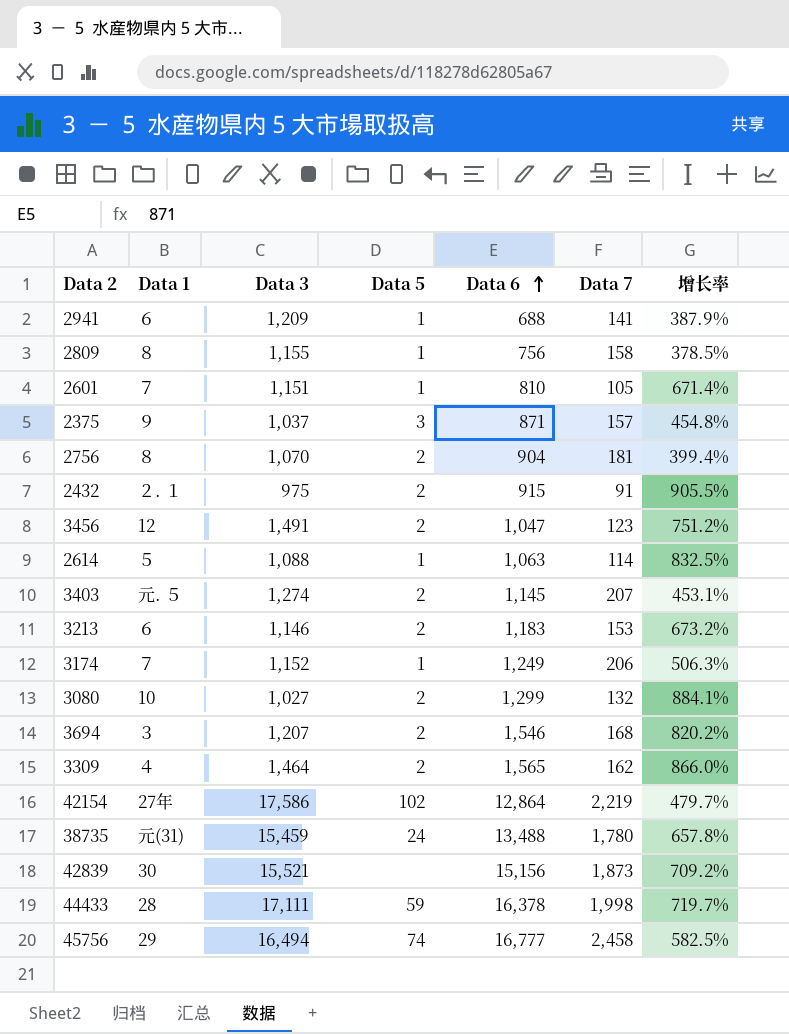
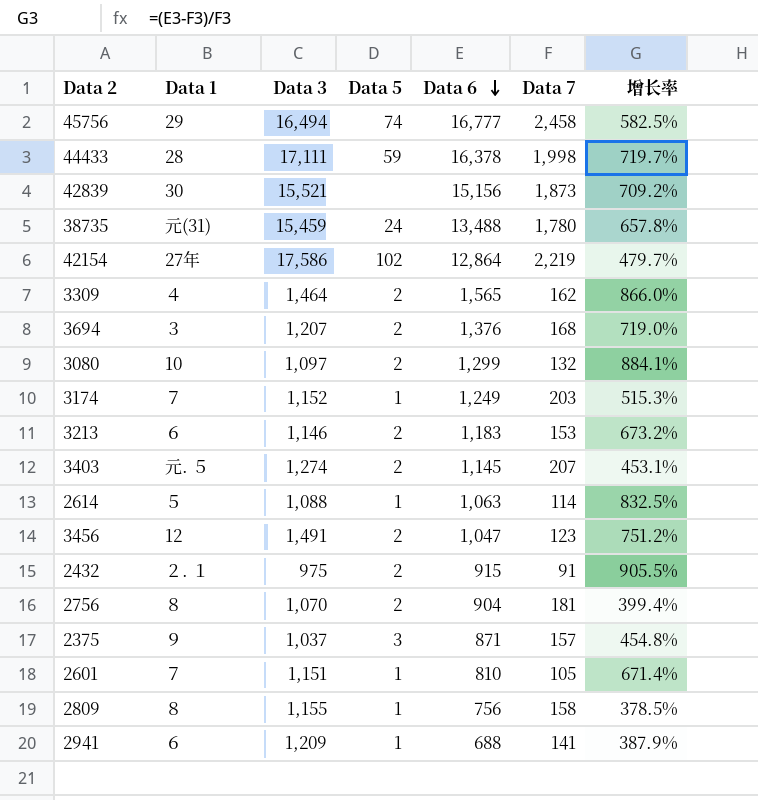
row order: Data 6 ascending -> Data 6 descending
3694 | Data 6: 1,546 -> 1,376
3694 | 增长率: 820.2% -> 719.0%
3080 | Data 3: 1,027 -> 1,097
3174 | Data 7: 206 -> 203
3174 | 增长率: 506.3% -> 515.3%

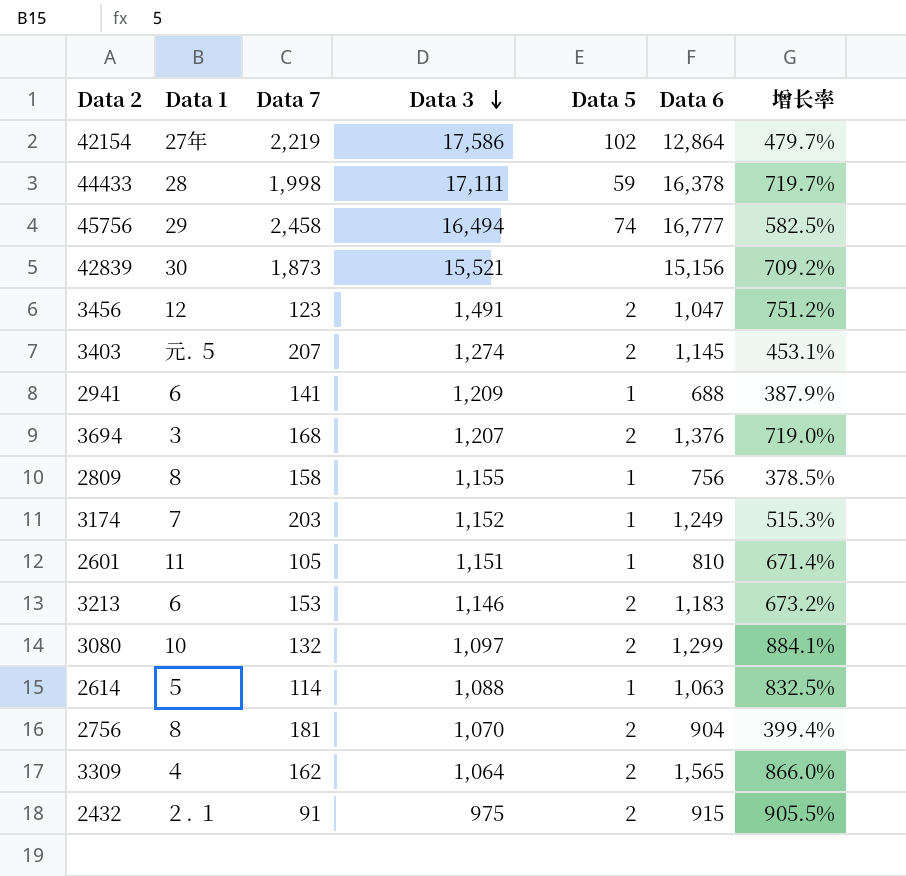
row order: Data 6 descending -> Data 3 descending
column Data 7 | position: 6 -> 3
row 38735: 元(31) | 15,459 | 24 | 13,488 | 1,780 | 657.8% -> none
row 2375: ９ | 1,037 | 3 | 871 | 157 | 454.8% -> none
2601 | Data 1: ７ -> 11
3309 | Data 3: 1,464 -> 1,064

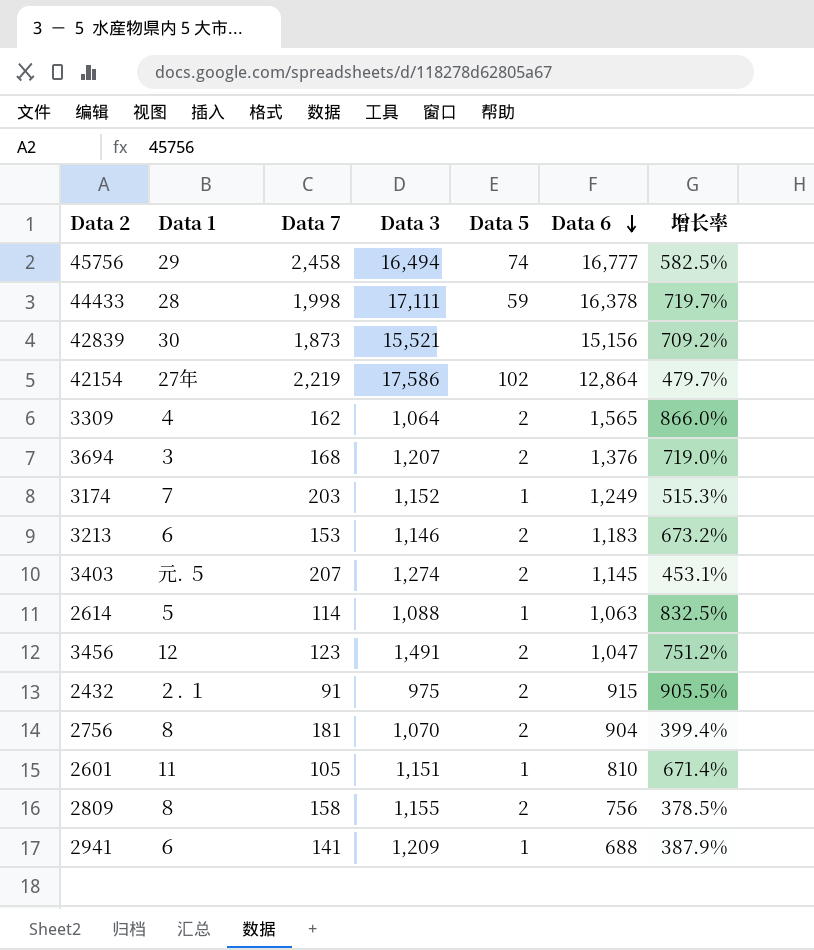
row order: Data 3 descending -> Data 6 descending
row 3080: 10 | 132 | 1,097 | 2 | 1,299 | 884.1% -> none
2809 | Data 5: 1 -> 2

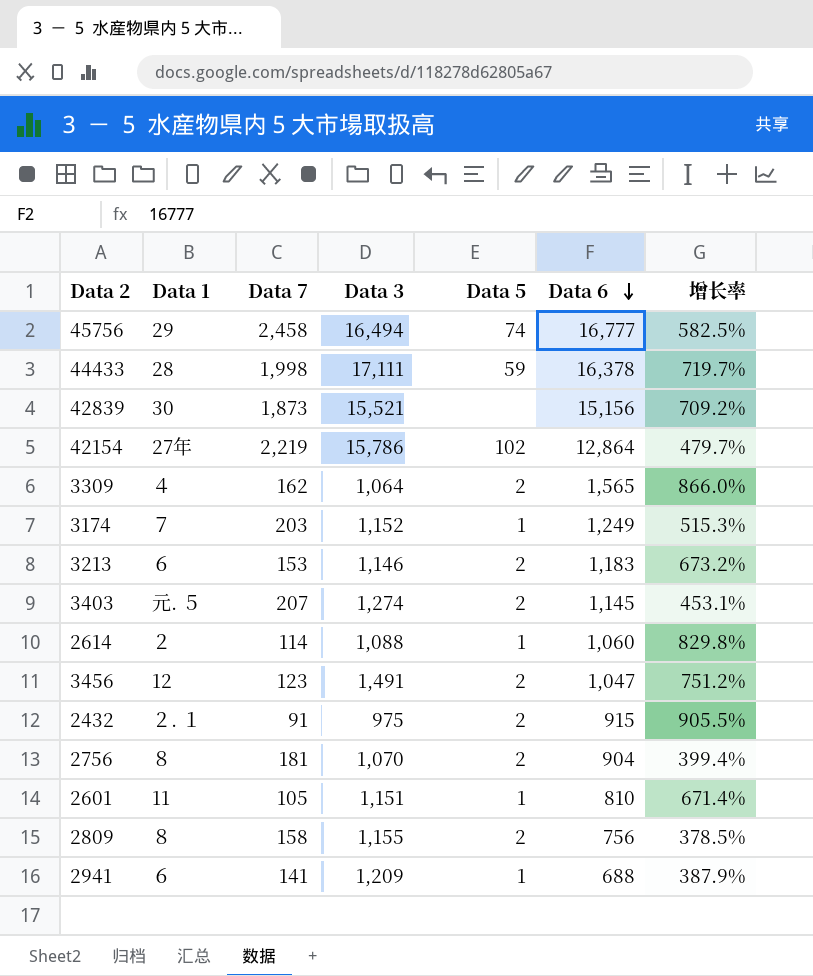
row 3694: ３ | 168 | 1,207 | 2 | 1,376 | 719.0% -> none
42154 | Data 3: 17,586 -> 15,786
2614 | Data 1: ５ -> ２
2614 | Data 6: 1,063 -> 1,060
2614 | 增长率: 832.5% -> 829.8%

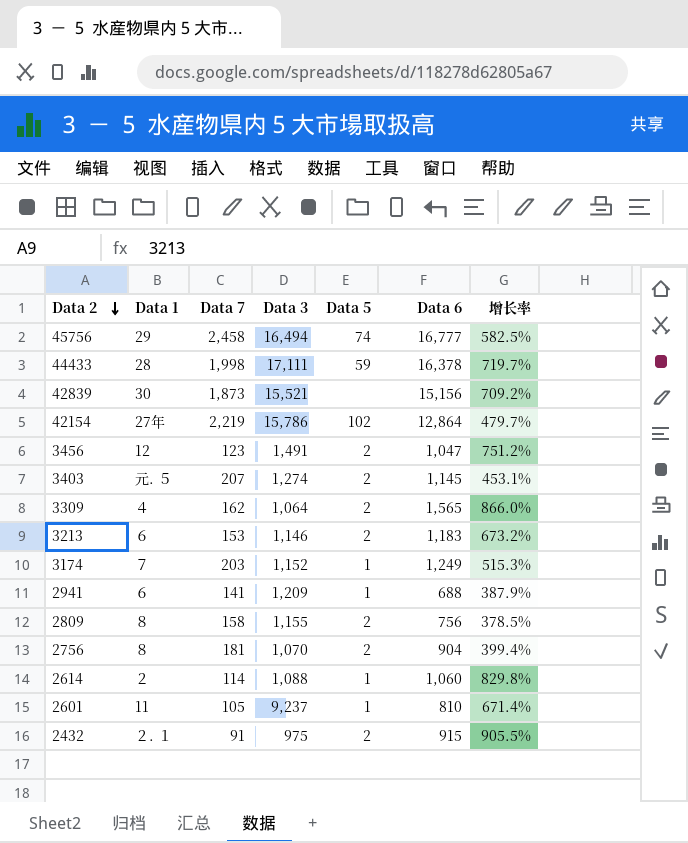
row order: Data 6 descending -> Data 2 descending
2601 | Data 3: 1,151 -> 9,237

